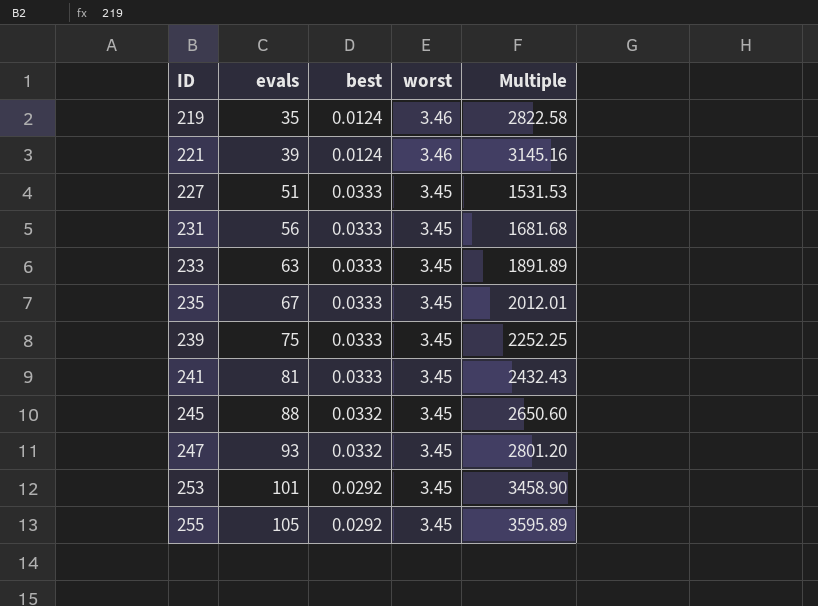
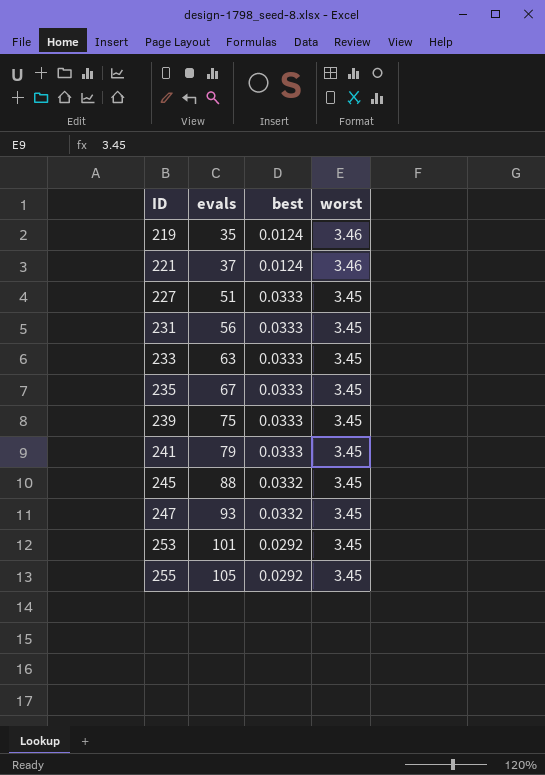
column Multiple | formula: [evals] / [best] -> none
221 | evals: 39 -> 37
241 | evals: 81 -> 79

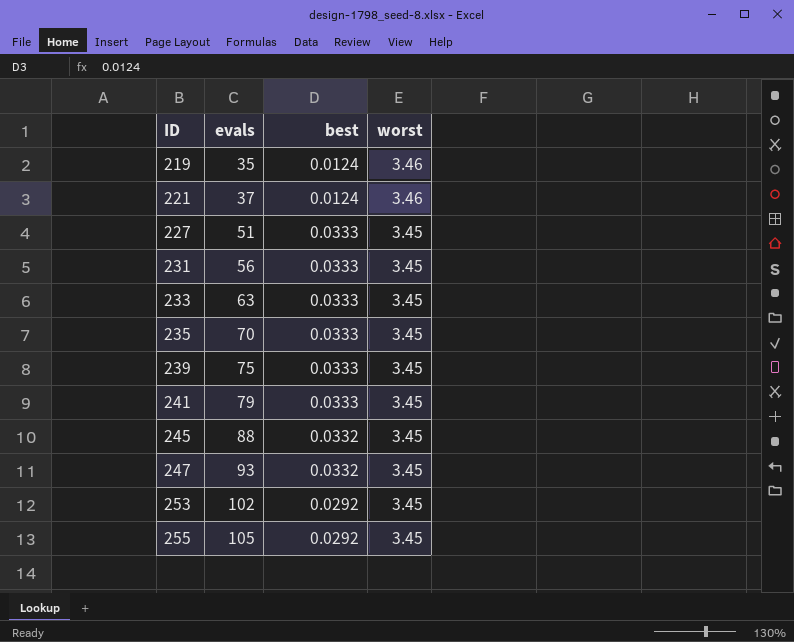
235 | evals: 67 -> 70
253 | evals: 101 -> 102

